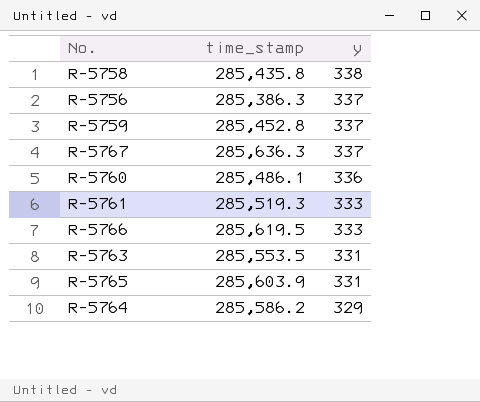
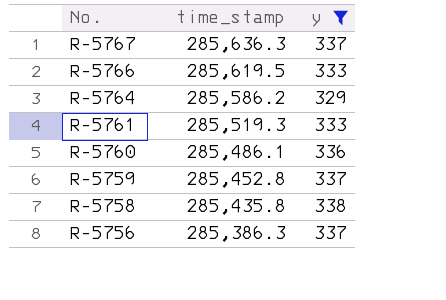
filter: none -> y != 331
row order: y descending -> No. descending

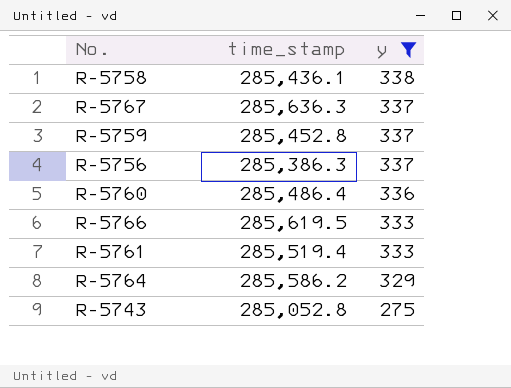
row order: No. descending -> y descending
R-5758 | time_stamp: 285,435.8 -> 285,436.1
R-5760 | time_stamp: 285,486.1 -> 285,486.4
R-5761 | time_stamp: 285,519.3 -> 285,519.4
row R-5743: none -> 285,052.8 | 275

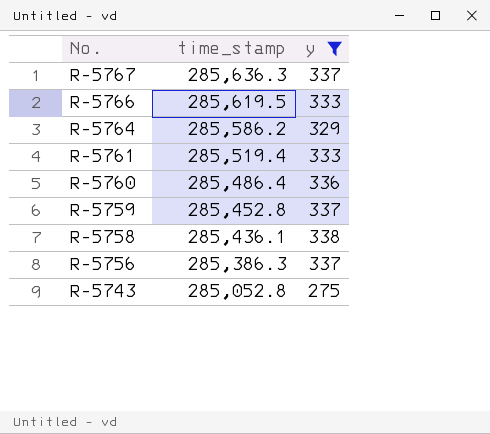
row order: y descending -> No. descending

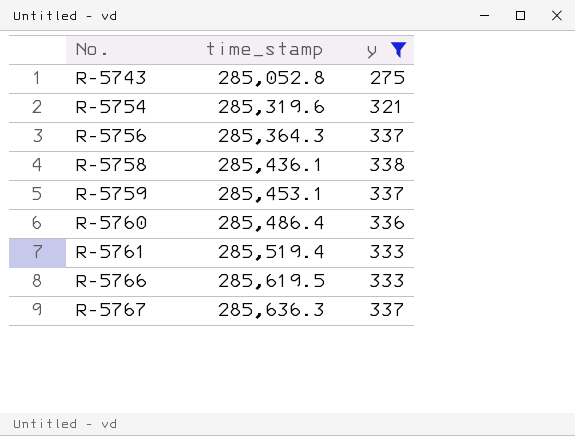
row order: No. descending -> No. ascending
row R-5764: 285,586.2 | 329 -> none
row R-5754: none -> 285,319.6 | 321
R-5756 | time_stamp: 285,386.3 -> 285,364.3
R-5759 | time_stamp: 285,452.8 -> 285,453.1

